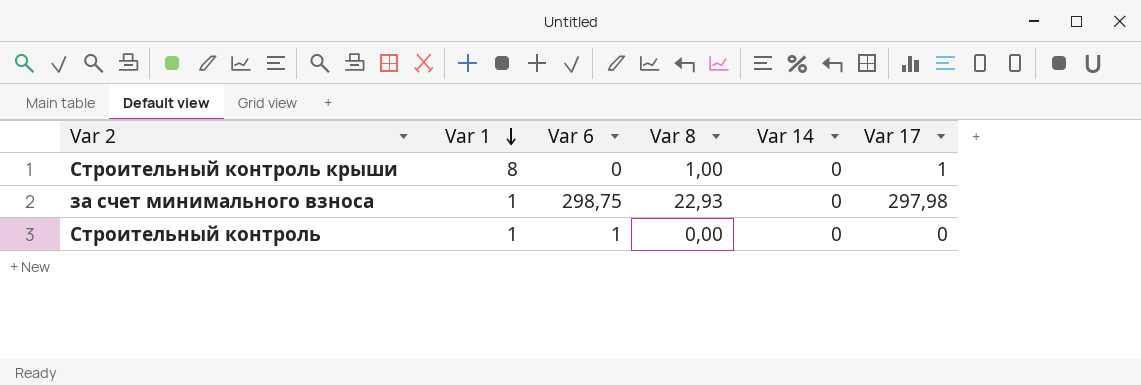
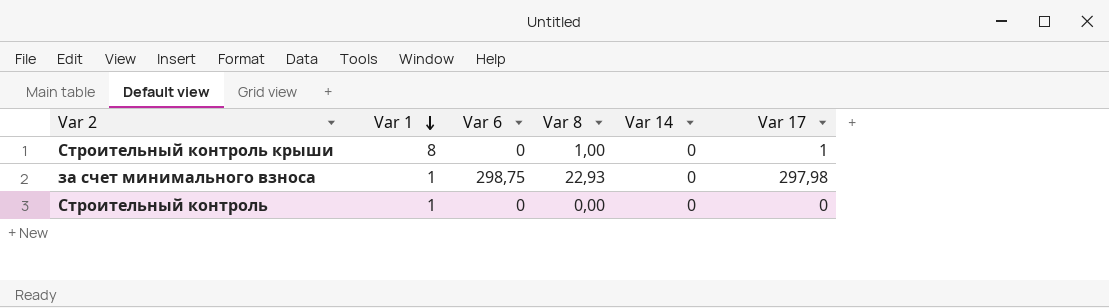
Строительный контроль | Var 6: 1 -> 0

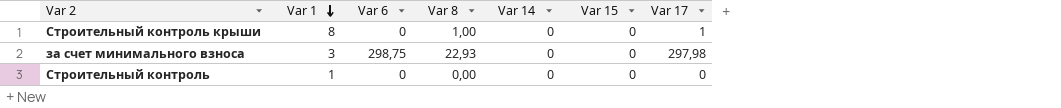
column Var 15 | position: none -> 6
за счет минимального взноса | Var 1: 1 -> 3

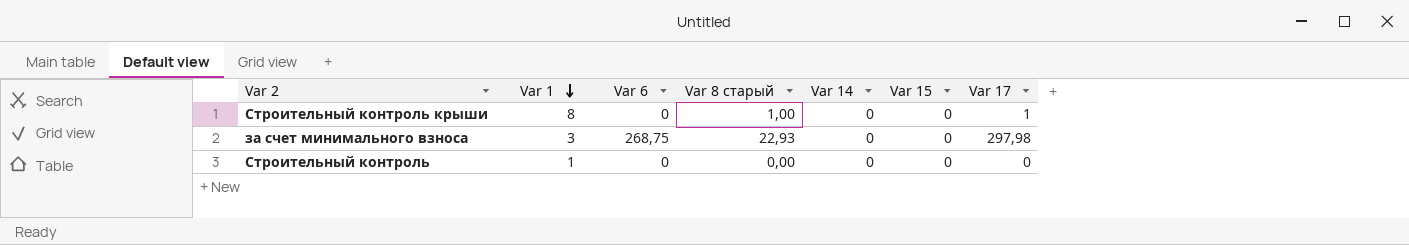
column name: Var 8 -> Var 8 старый
за счет минимального взноса | Var 6: 298,75 -> 268,75

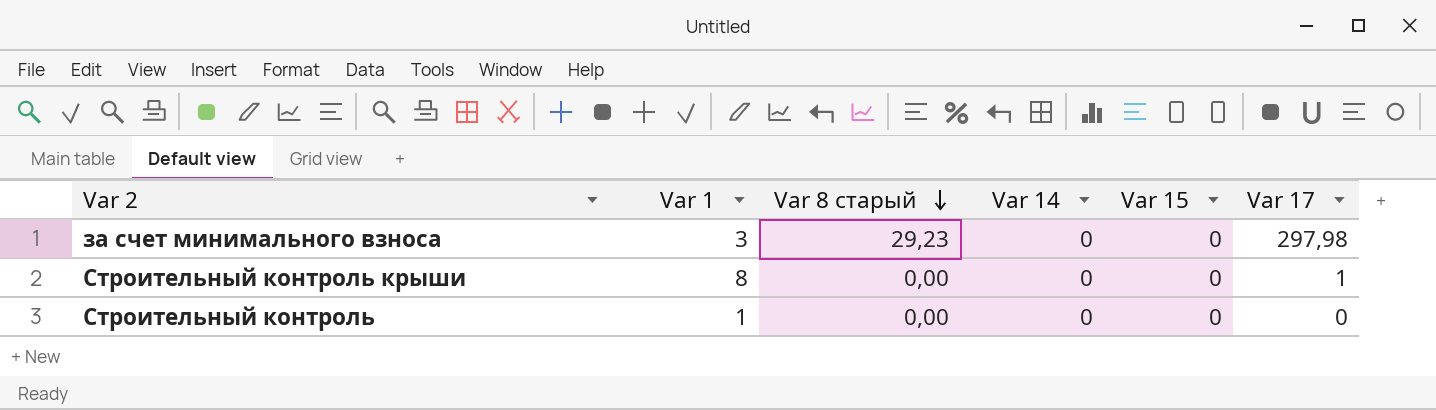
row order: Var 1 descending -> Var 8 старый descending
column Var 6 | position: 3 -> none
за счет минимального взноса | Var 8 старый: 22,93 -> 29,23
Строительный контроль крыши | Var 8 старый: 1,00 -> 0,00

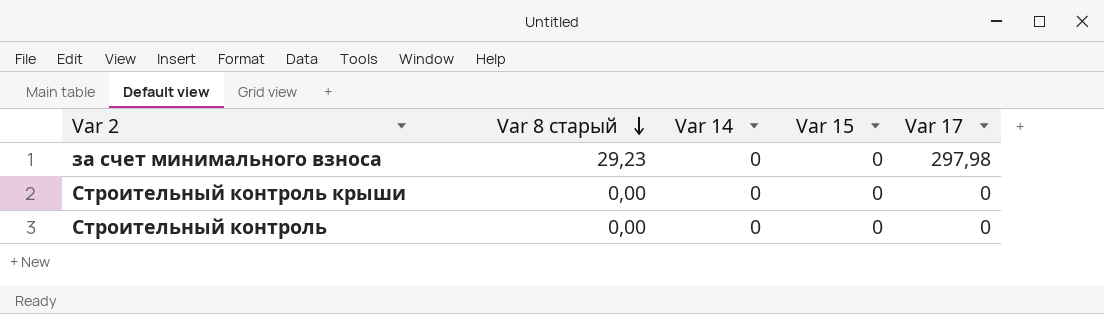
column Var 1 | position: 2 -> none
Строительный контроль крыши | Var 17: 1 -> 0

